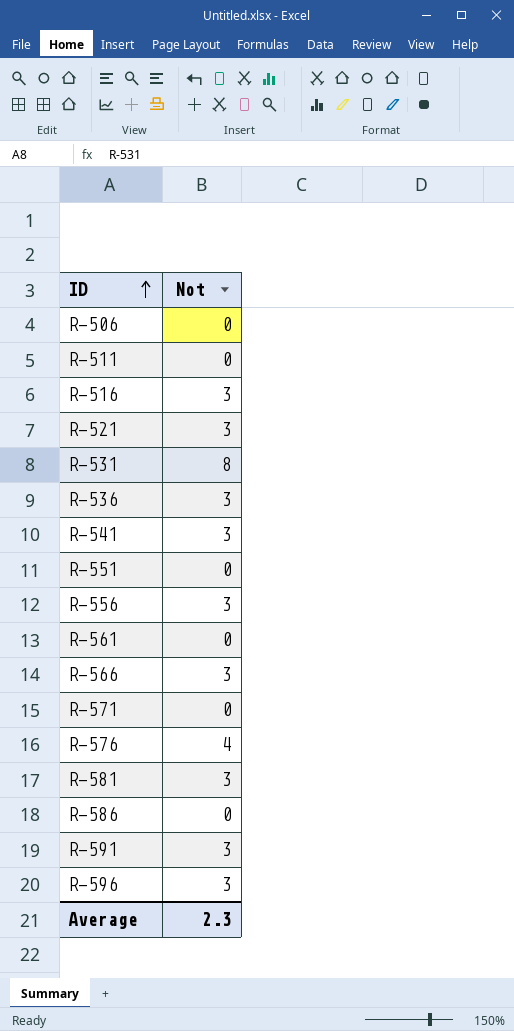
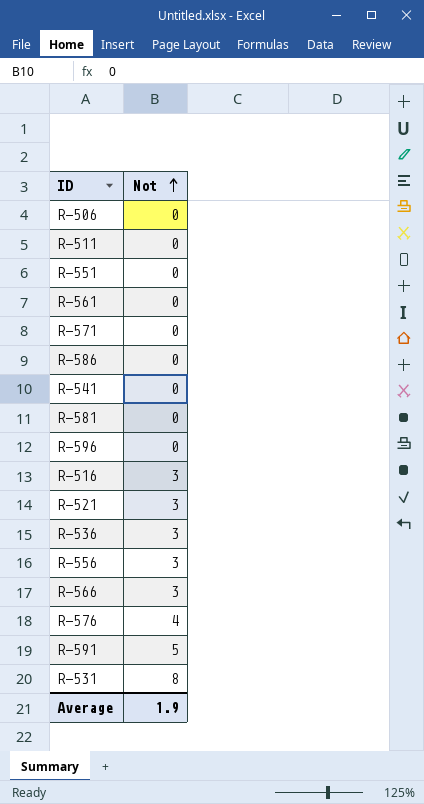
row order: ID ascending -> Not ascending
R-541 | Not: 3 -> 0
R-581 | Not: 3 -> 0
R-596 | Not: 3 -> 0
R-591 | Not: 3 -> 5
Average | Not: 2.3 -> 1.9

